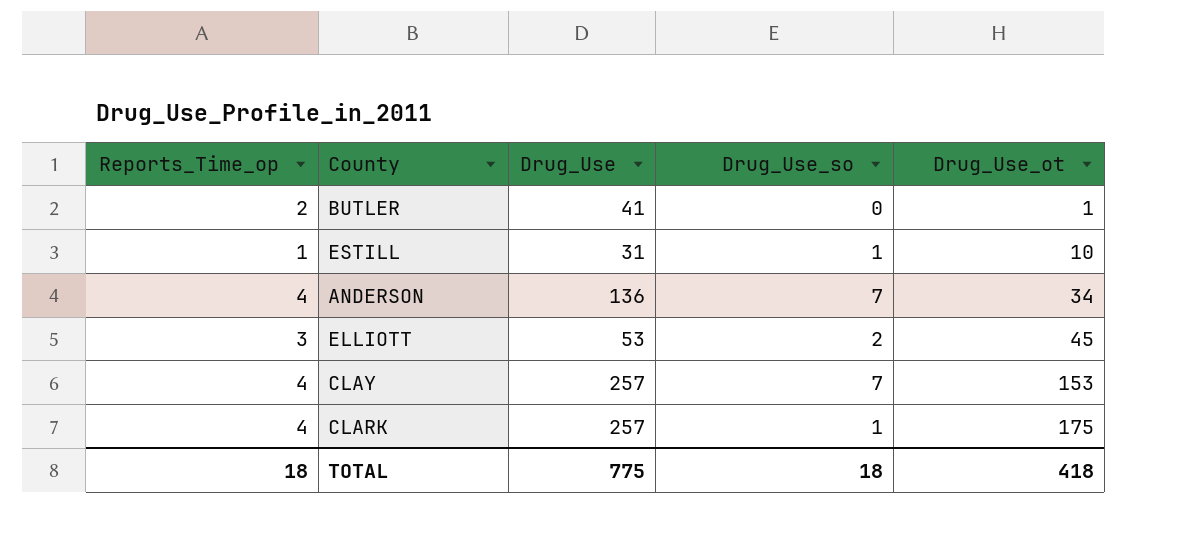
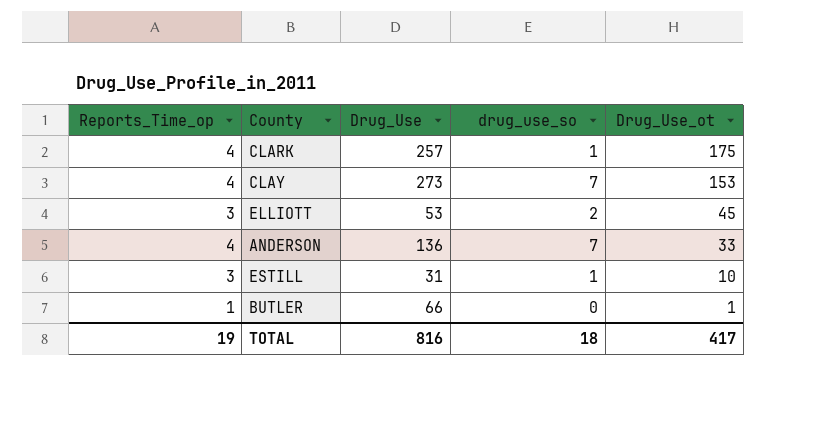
row order: Drug_Use_ot ascending -> Drug_Use_ot descending
column name: Drug_Use_so -> drug_use_so
CLAY | Drug_Use: 257 -> 273
ANDERSON | Drug_Use_ot: 34 -> 33
ESTILL | Reports_Time_op: 1 -> 3
BUTLER | Reports_Time_op: 2 -> 1
BUTLER | Drug_Use: 41 -> 66
TOTAL | Reports_Time_op: 18 -> 19
TOTAL | Drug_Use: 775 -> 816
TOTAL | Drug_Use_ot: 418 -> 417

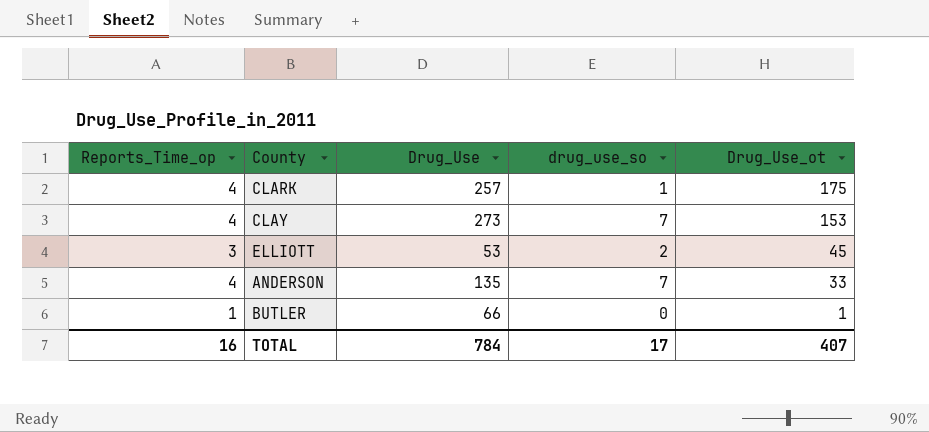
row ESTILL: 3 | 31 | 1 | 10 -> none
ANDERSON | Drug_Use: 136 -> 135
TOTAL | Reports_Time_op: 19 -> 16
TOTAL | Drug_Use: 816 -> 784
TOTAL | drug_use_so: 18 -> 17
TOTAL | Drug_Use_ot: 417 -> 407

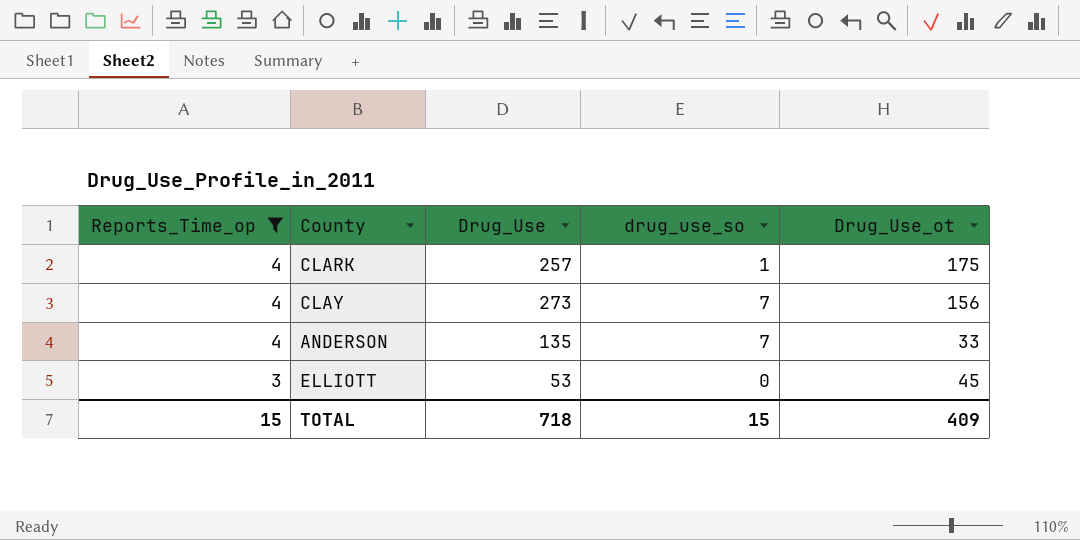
filter: none -> Reports_Time_op != 1
row order: Drug_Use_ot descending -> Reports_Time_op descending
CLAY | Drug_Use_ot: 153 -> 156
ELLIOTT | drug_use_so: 2 -> 0
TOTAL | Reports_Time_op: 16 -> 15
TOTAL | Drug_Use: 784 -> 718
TOTAL | drug_use_so: 17 -> 15
TOTAL | Drug_Use_ot: 407 -> 409

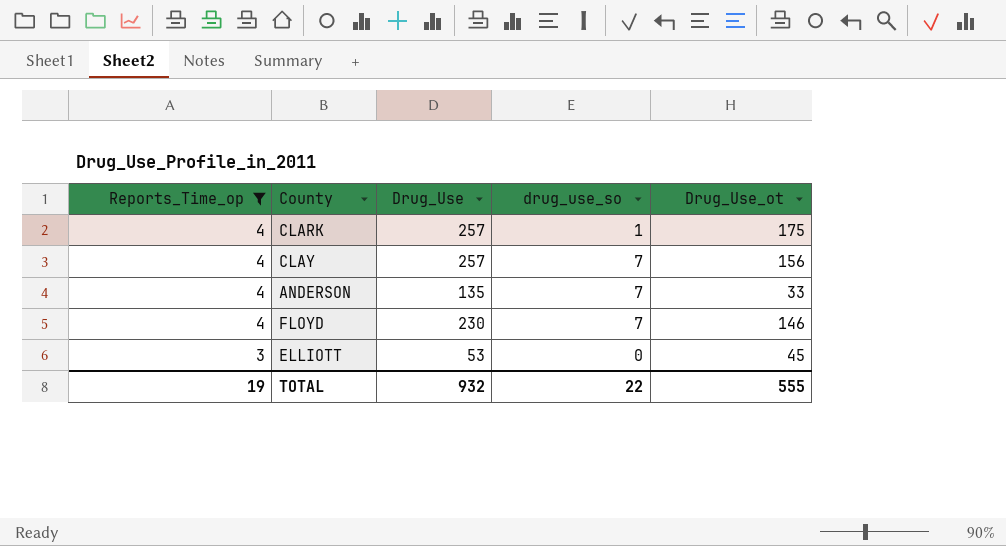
CLAY | Drug_Use: 273 -> 257
row FLOYD: none -> 4 | 230 | 7 | 146
TOTAL | Reports_Time_op: 15 -> 19
TOTAL | Drug_Use: 718 -> 932
TOTAL | drug_use_so: 15 -> 22
TOTAL | Drug_Use_ot: 409 -> 555

